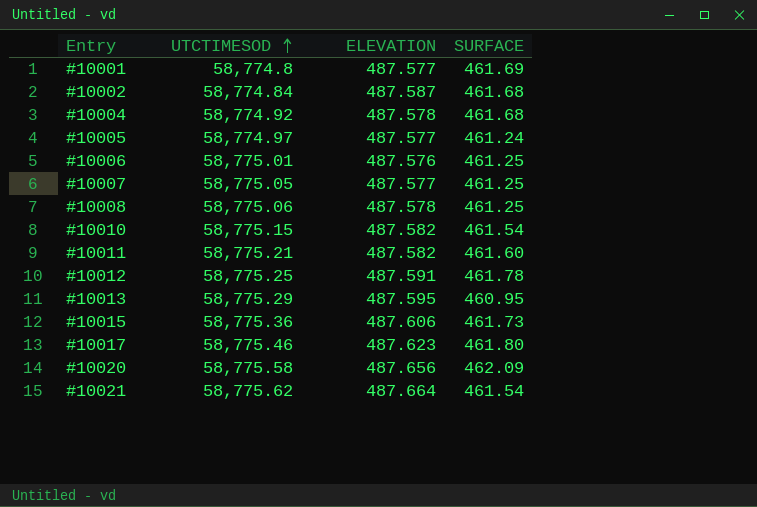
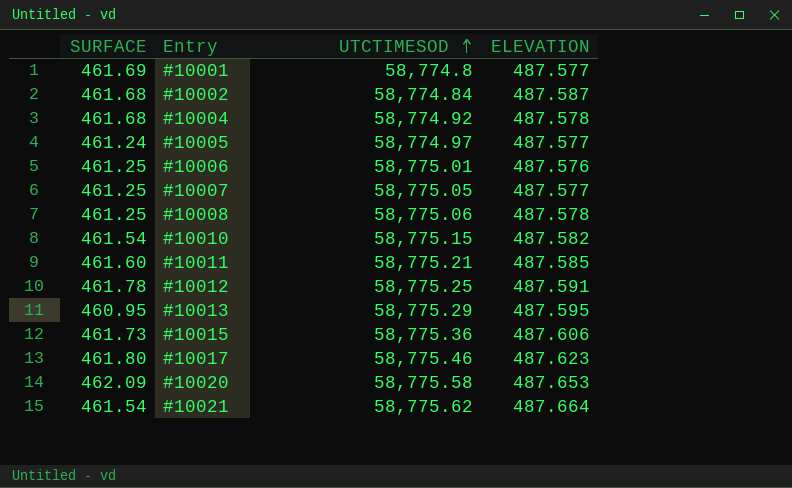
column SURFACE | position: 4 -> 1
#10011 | ELEVATION: 487.582 -> 487.585
#10020 | ELEVATION: 487.656 -> 487.653

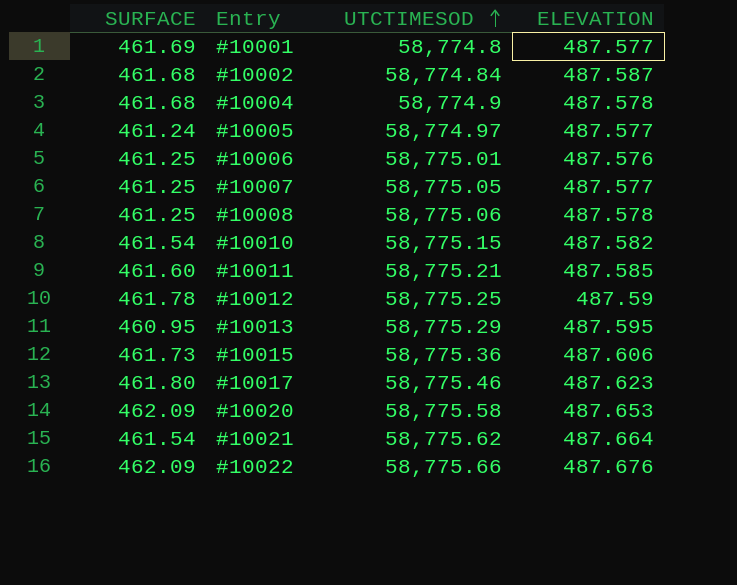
#10004 | UTCTIMESOD: 58,774.92 -> 58,774.9
#10012 | ELEVATION: 487.591 -> 487.59
row #10022: none -> 462.09 | 58,775.66 | 487.676

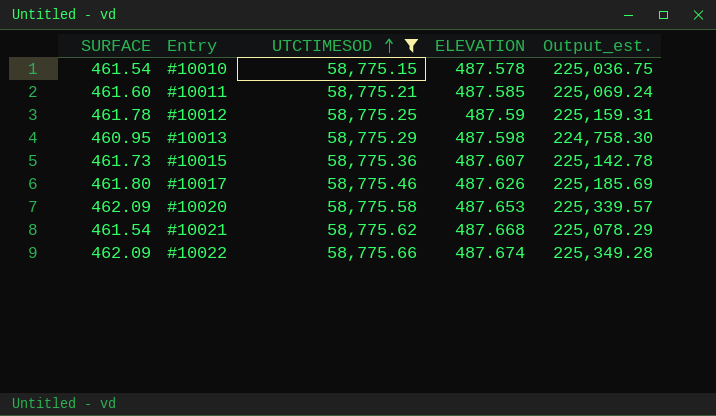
filter: none -> UTCTIMESOD >= 58,775.15
column Output_est. | formula: none -> [SURFACE] * [ELEVATION]
#10010 | ELEVATION: 487.582 -> 487.578
#10013 | ELEVATION: 487.595 -> 487.598
#10015 | ELEVATION: 487.606 -> 487.607
#10017 | ELEVATION: 487.623 -> 487.626
#10021 | ELEVATION: 487.664 -> 487.668
#10022 | ELEVATION: 487.676 -> 487.674

